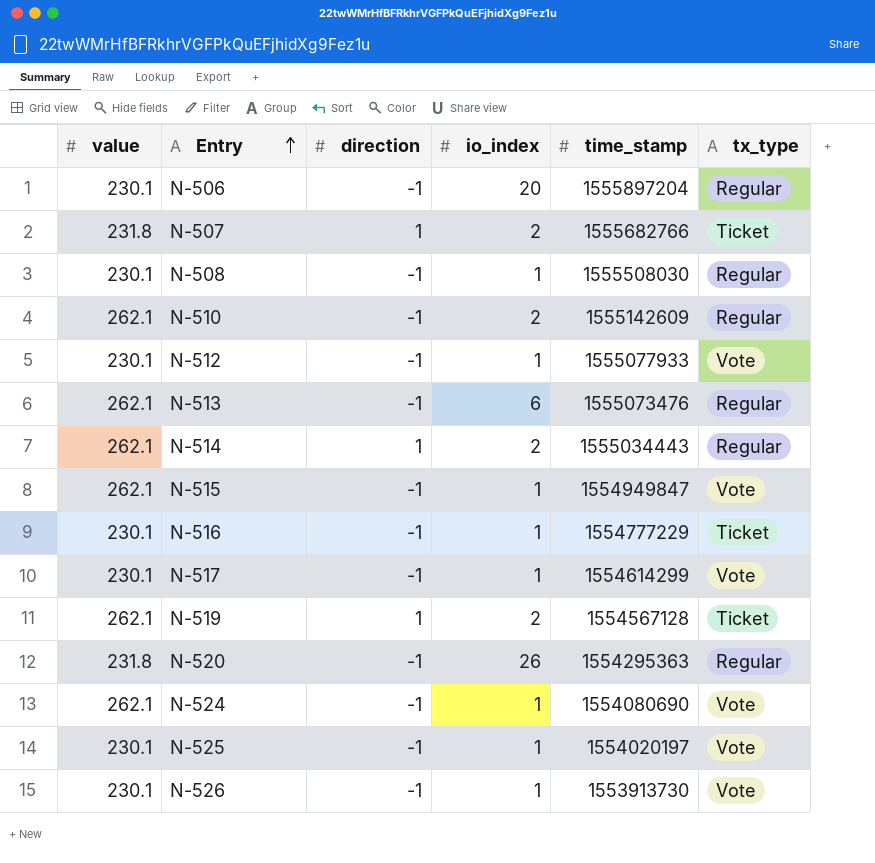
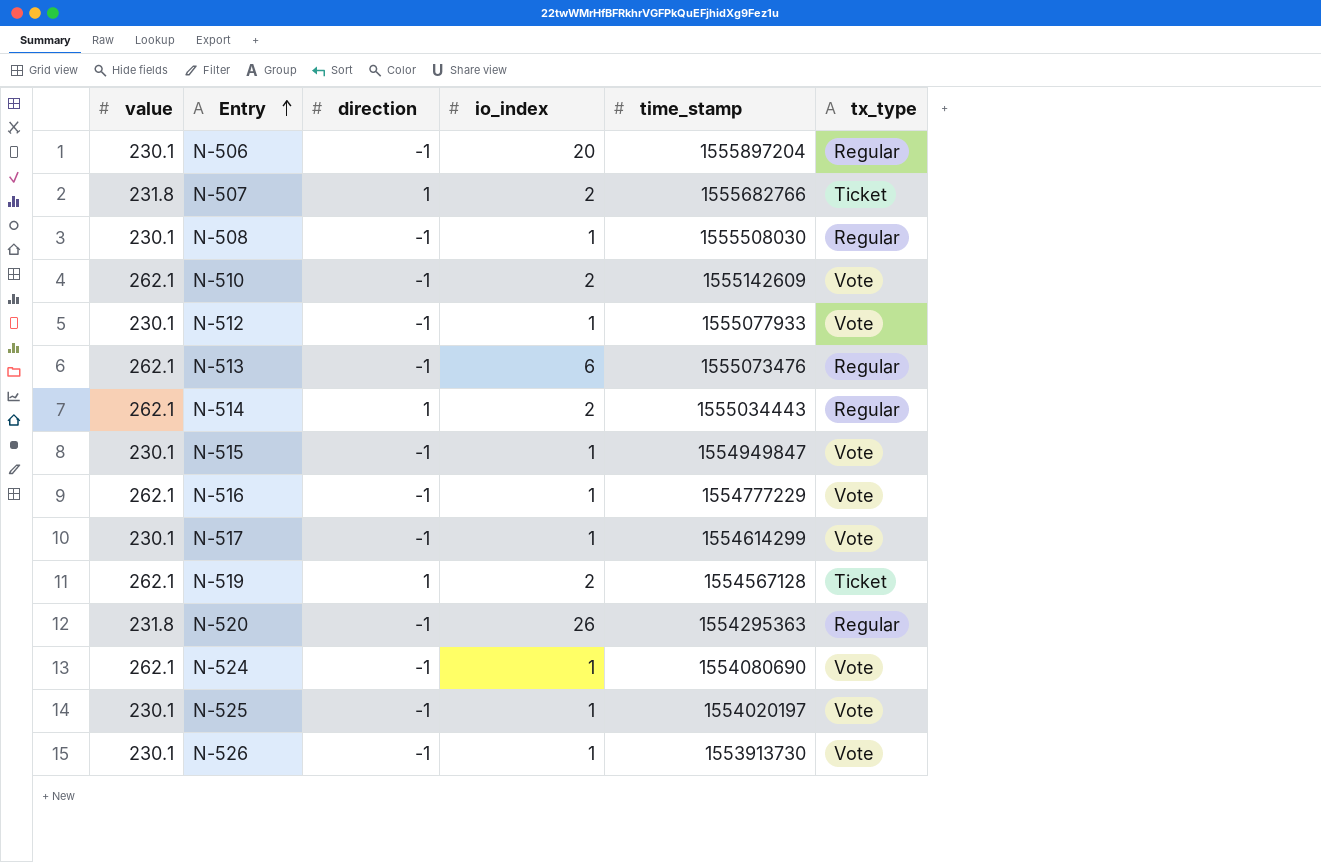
N-510 | tx_type: Regular -> Vote
N-515 | value: 262.1 -> 230.1
N-516 | value: 230.1 -> 262.1
N-516 | tx_type: Ticket -> Vote

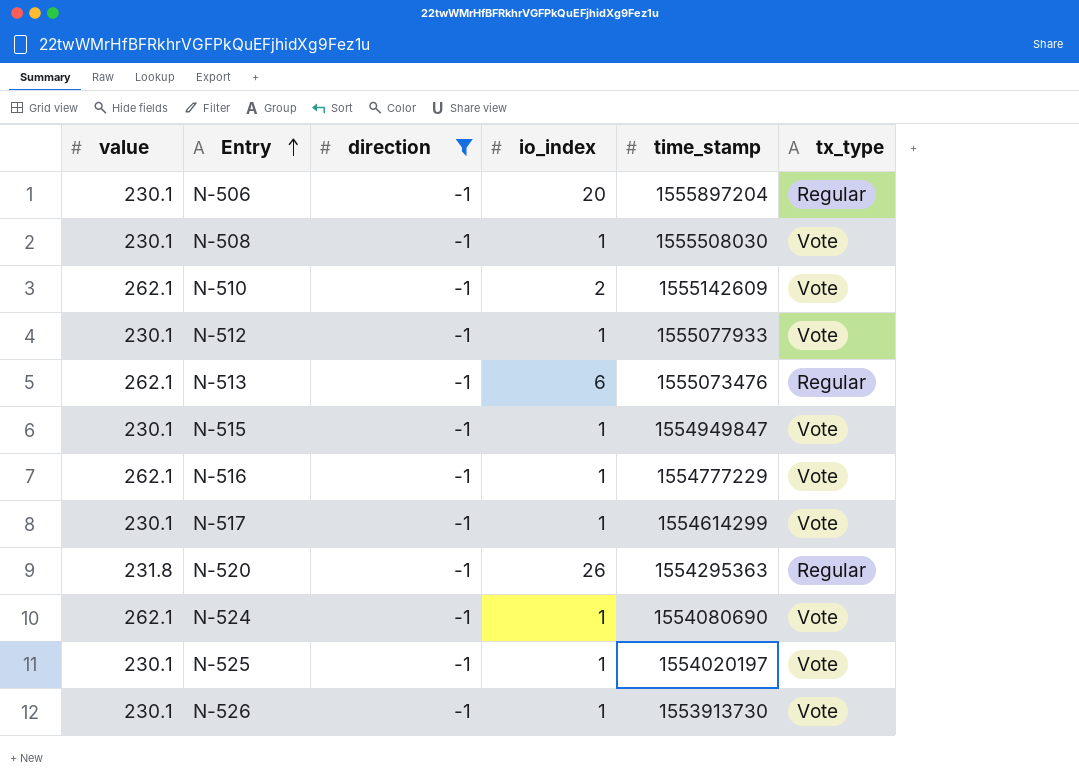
filter: none -> direction = -1
N-508 | tx_type: Regular -> Vote

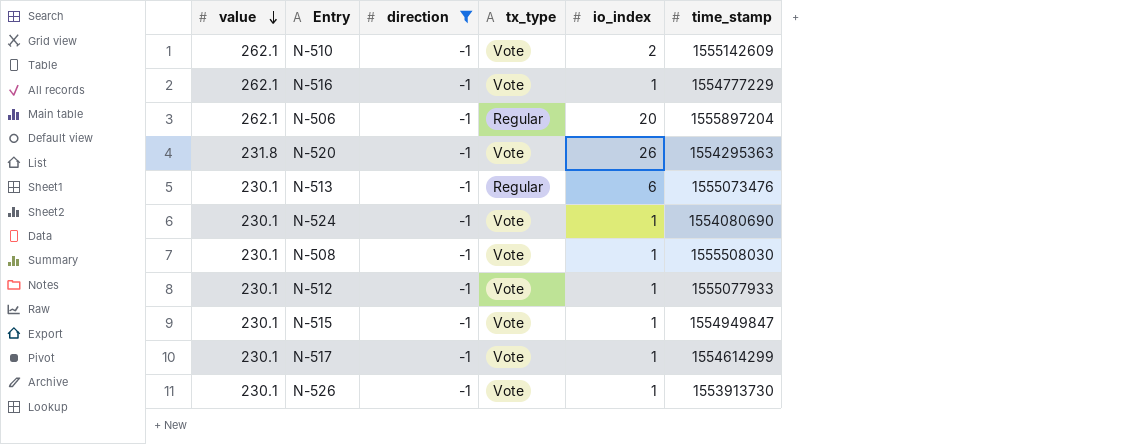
row order: Entry ascending -> value descending
column tx_type | position: 6 -> 4
row N-525: 230.1 | -1 | 1 | 1554020197 | Vote -> none
N-506 | value: 230.1 -> 262.1
N-520 | tx_type: Regular -> Vote
N-513 | value: 262.1 -> 230.1
N-524 | value: 262.1 -> 230.1

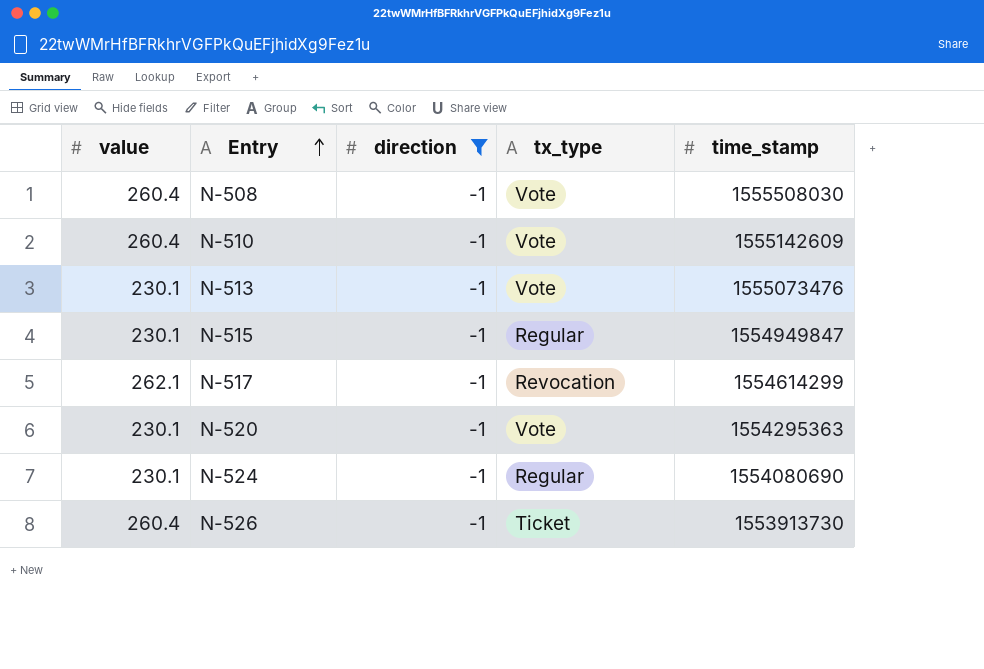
row order: value descending -> Entry ascending
column io_index | position: 5 -> none
row N-516: 262.1 | -1 | Vote | 1 | 1554777229 -> none
row N-506: 262.1 | -1 | Regular | 20 | 1555897204 -> none
row N-512: 230.1 | -1 | Vote | 1 | 1555077933 -> none
N-508 | value: 230.1 -> 260.4
N-510 | value: 262.1 -> 260.4
N-513 | tx_type: Regular -> Vote
N-515 | tx_type: Vote -> Regular
N-517 | value: 230.1 -> 262.1
N-517 | tx_type: Vote -> Revocation
N-520 | value: 231.8 -> 230.1
N-524 | tx_type: Vote -> Regular
N-526 | value: 230.1 -> 260.4
N-526 | tx_type: Vote -> Ticket

